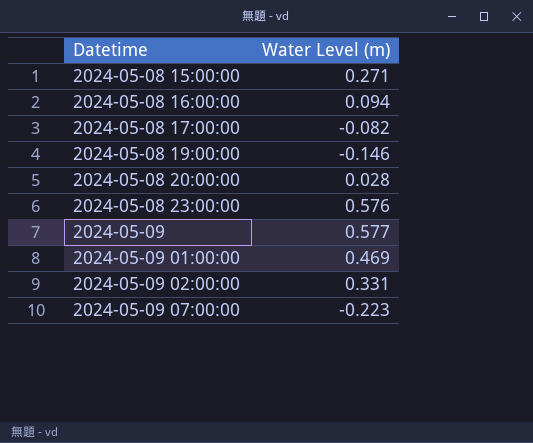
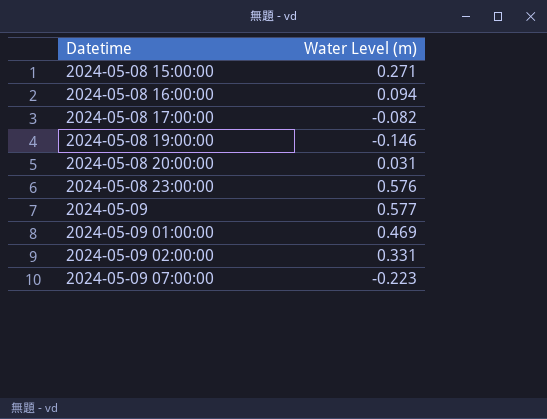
2024-05-08 20:00:00 | Water Level (m): 0.028 -> 0.031

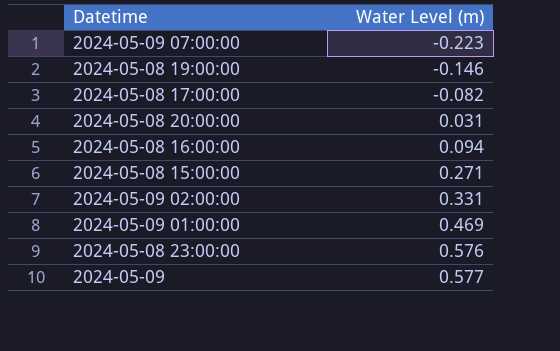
row order: Datetime ascending -> Water Level (m) ascending

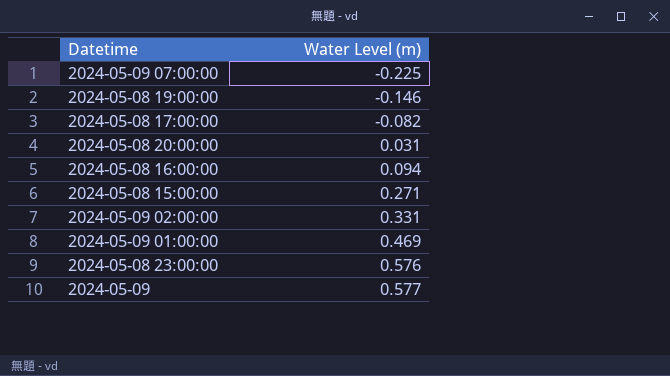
2024-05-09 07:00:00 | Water Level (m): -0.223 -> -0.225

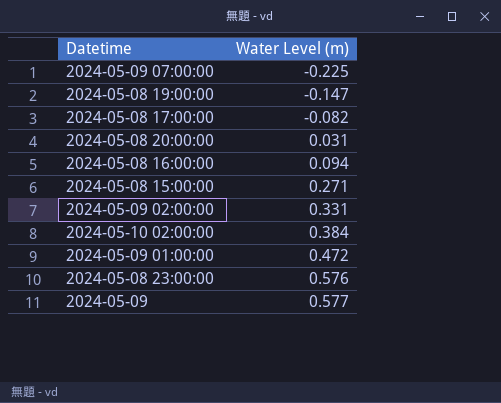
2024-05-08 19:00:00 | Water Level (m): -0.146 -> -0.147
row 2024-05-10 02:00:00: none -> 0.384
2024-05-09 01:00:00 | Water Level (m): 0.469 -> 0.472

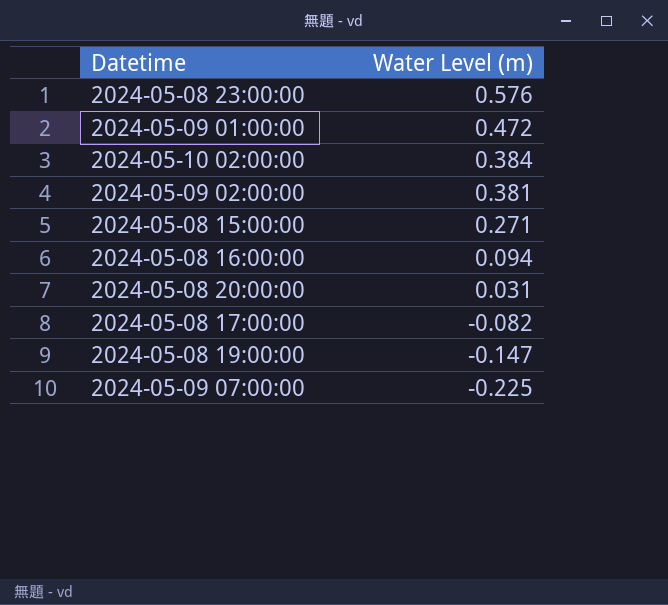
row order: Water Level (m) ascending -> Water Level (m) descending
row 2024-05-09: 0.577 -> none
2024-05-09 02:00:00 | Water Level (m): 0.331 -> 0.381

